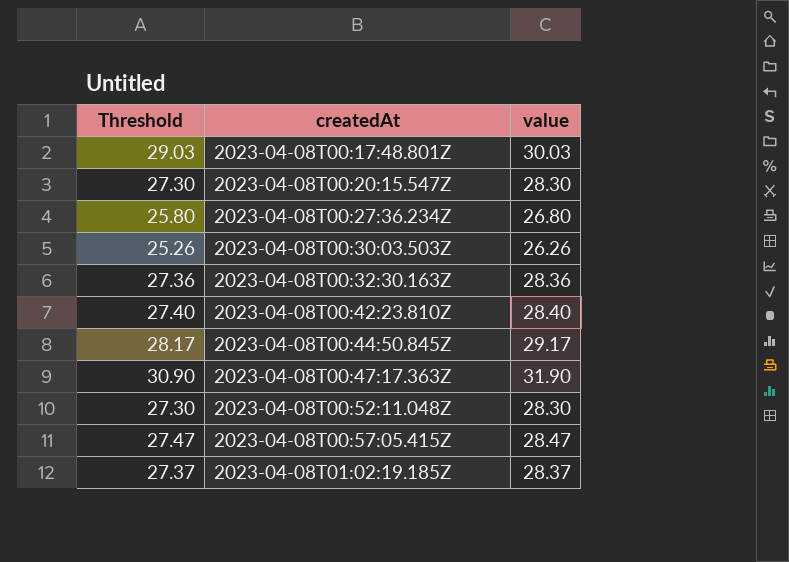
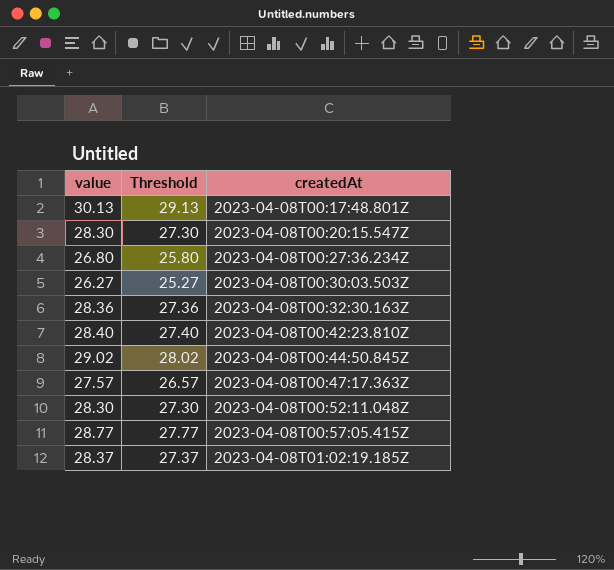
column value | position: 3 -> 1
2023-04-08T00:17:48.801Z | value: 30.03 -> 30.13
2023-04-08T00:17:48.801Z | Threshold: 29.03 -> 29.13
2023-04-08T00:30:03.503Z | value: 26.26 -> 26.27
2023-04-08T00:30:03.503Z | Threshold: 25.26 -> 25.27
2023-04-08T00:44:50.845Z | value: 29.17 -> 29.02
2023-04-08T00:44:50.845Z | Threshold: 28.17 -> 28.02
2023-04-08T00:47:17.363Z | value: 31.90 -> 27.57
2023-04-08T00:47:17.363Z | Threshold: 30.90 -> 26.57
2023-04-08T00:57:05.415Z | value: 28.47 -> 28.77
2023-04-08T00:57:05.415Z | Threshold: 27.47 -> 27.77

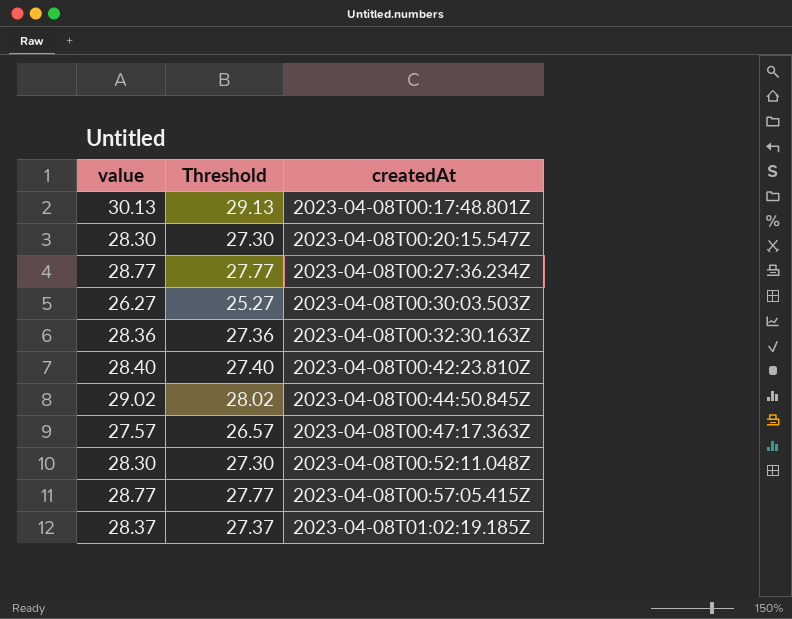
2023-04-08T00:27:36.234Z | value: 26.80 -> 28.77
2023-04-08T00:27:36.234Z | Threshold: 25.80 -> 27.77

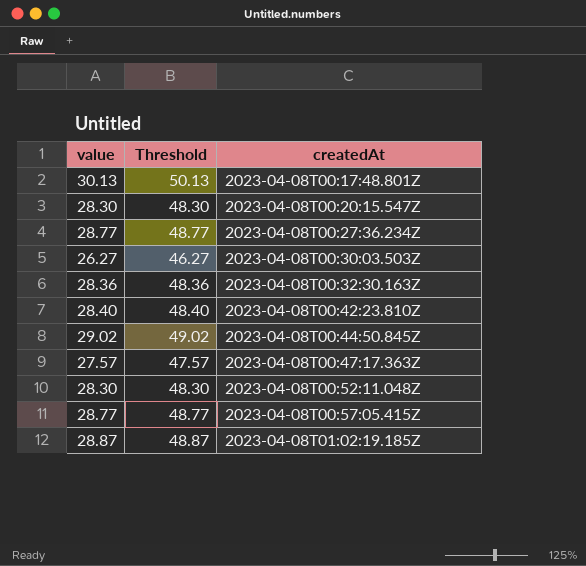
column Threshold | formula: [value] - 1 -> [value] + 20
2023-04-08T01:02:19.185Z | value: 28.37 -> 28.87

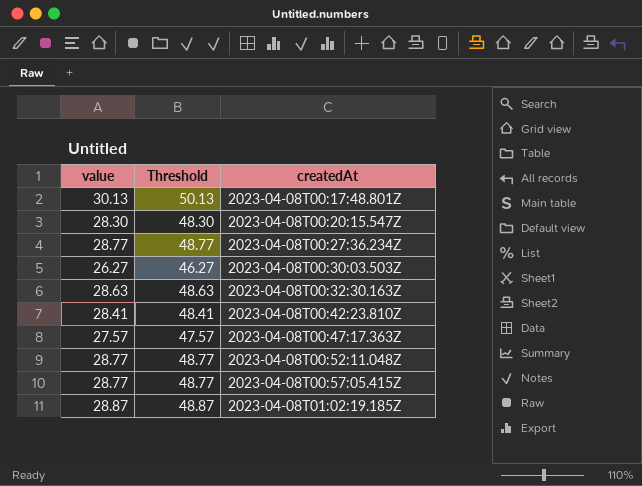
row 2023-04-08T00:44:50.845Z: 29.02 | 49.02 -> none
2023-04-08T00:32:30.163Z | value: 28.36 -> 28.63
2023-04-08T00:32:30.163Z | Threshold: 48.36 -> 48.63
2023-04-08T00:42:23.810Z | value: 28.40 -> 28.41
2023-04-08T00:42:23.810Z | Threshold: 48.40 -> 48.41
2023-04-08T00:52:11.048Z | value: 28.30 -> 28.77
2023-04-08T00:52:11.048Z | Threshold: 48.30 -> 48.77

